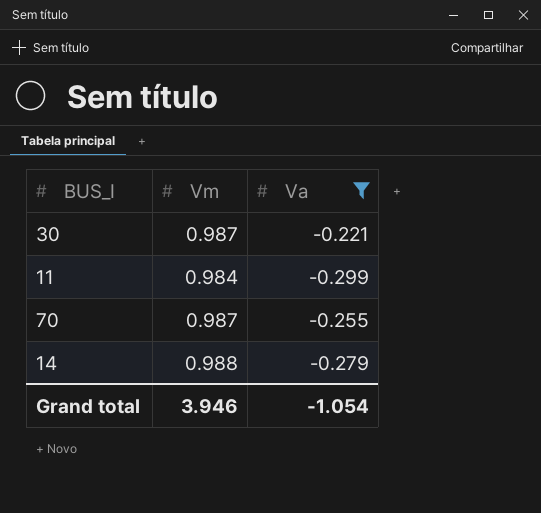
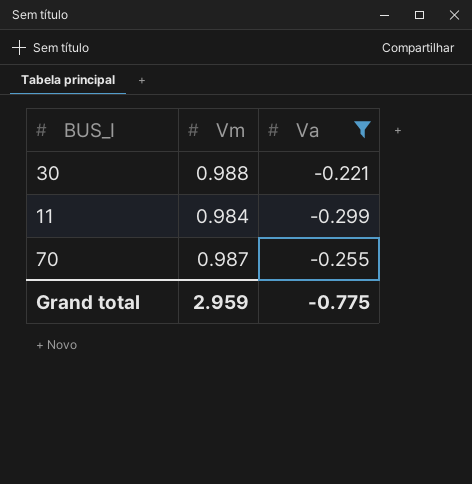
row 14: 0.988 | -0.279 -> none
30 | Vm: 0.987 -> 0.988
Grand total | Vm: 3.946 -> 2.959
Grand total | Va: -1.054 -> -0.775

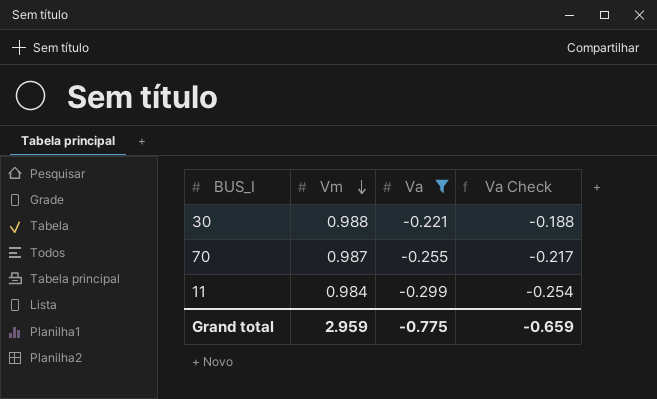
row order: none -> Vm descending
column Va Check | formula: none -> [Va] * 0.85

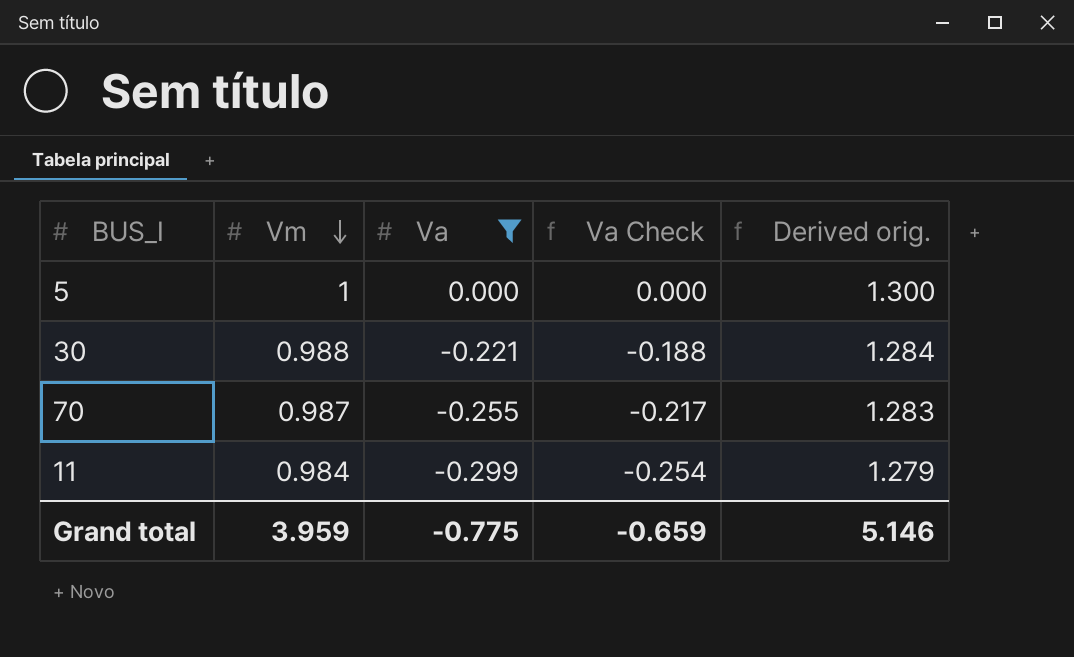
column Derived orig. | formula: none -> [Vm] * 1.3
row 5: none -> 1 | 0.000 | 0.000 | 1.300
Grand total | Vm: 2.959 -> 3.959

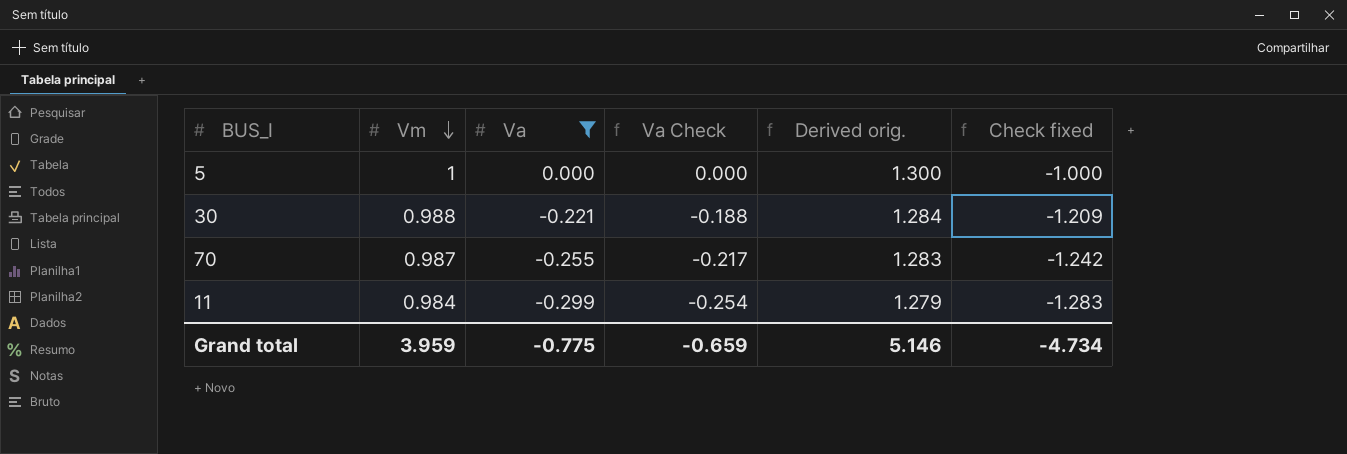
column Check fixed | formula: none -> [Va] - [Vm]

